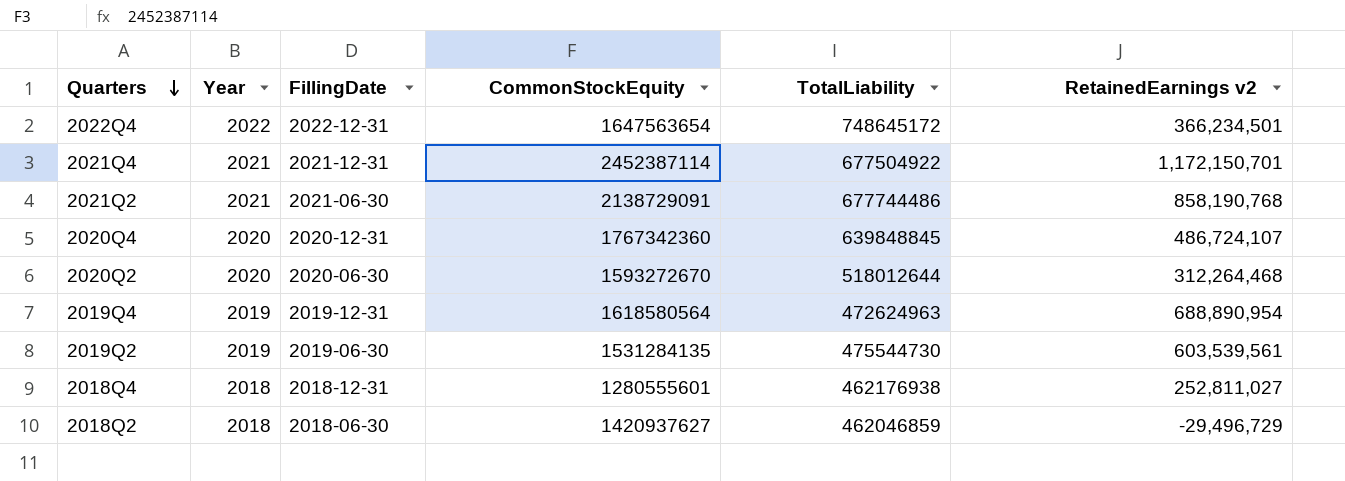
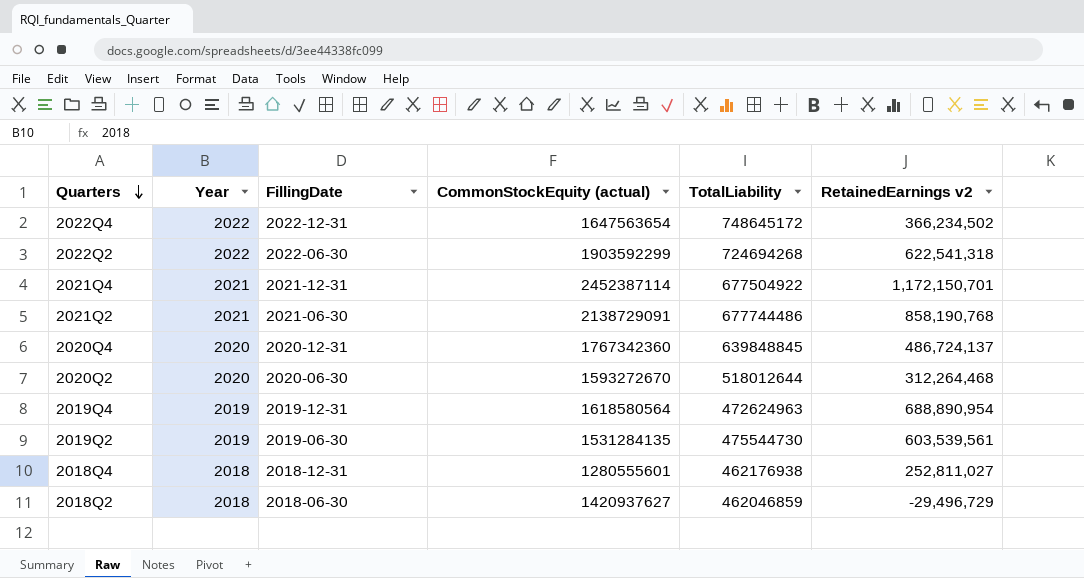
column name: CommonStockEquity -> CommonStockEquity (actual)
2022Q4 | RetainedEarnings v2: 366,234,501 -> 366,234,502
row 2022Q2: none -> 2022 | 2022-06-30 | 1903592299 | 724694268 | 622,541,318
2020Q4 | RetainedEarnings v2: 486,724,107 -> 486,724,137

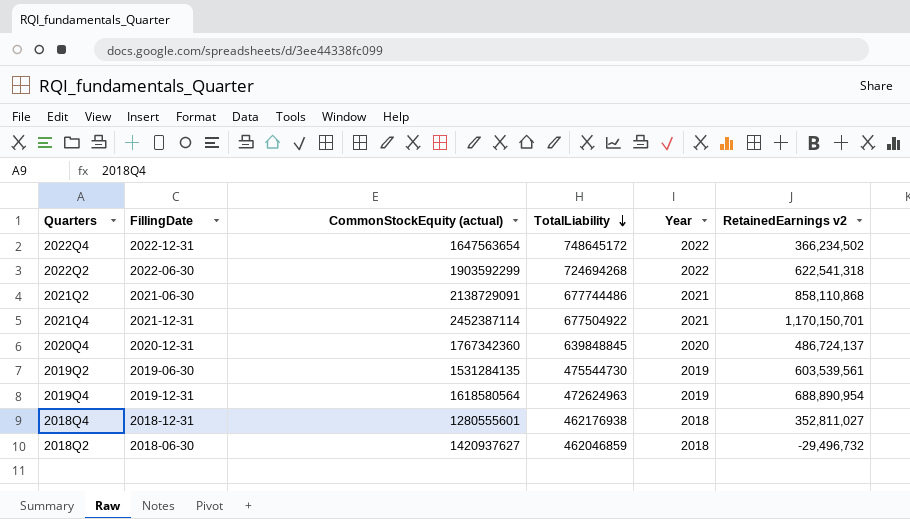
row order: Quarters descending -> TotalLiability descending
column Year | position: 2 -> 5
row 2020Q2: 2020 | 2020-06-30 | 1593272670 | 518012644 | 312,264,468 -> none
2021Q2 | RetainedEarnings v2: 858,190,768 -> 858,110,868
2021Q4 | RetainedEarnings v2: 1,172,150,701 -> 1,170,150,701
2018Q4 | RetainedEarnings v2: 252,811,027 -> 352,811,027
2018Q2 | RetainedEarnings v2: -29,496,729 -> -29,496,732

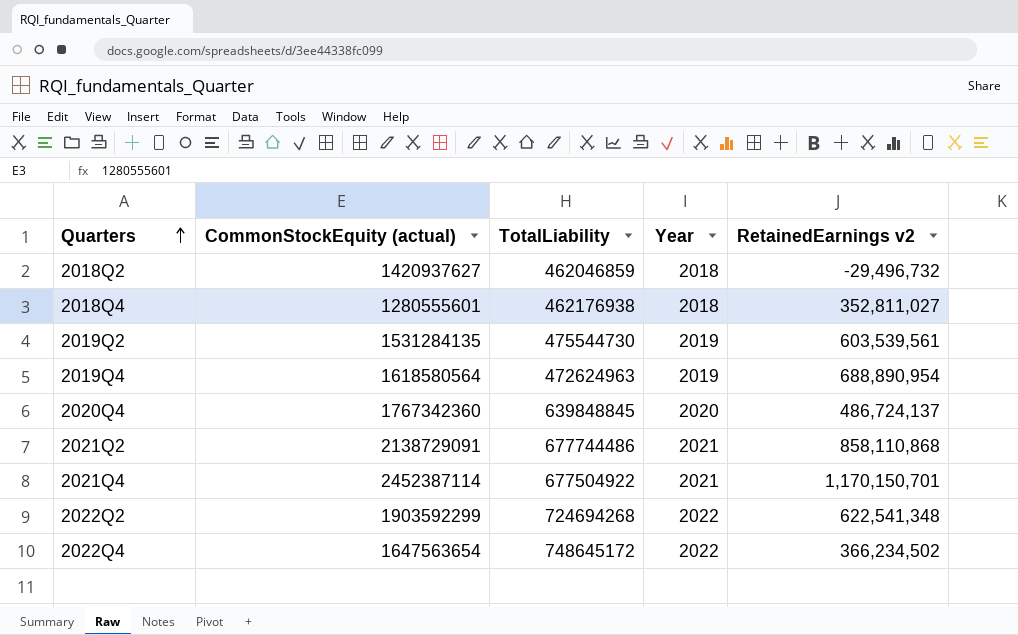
row order: TotalLiability descending -> Quarters ascending
column FillingDate | position: 2 -> none
2022Q2 | RetainedEarnings v2: 622,541,318 -> 622,541,348

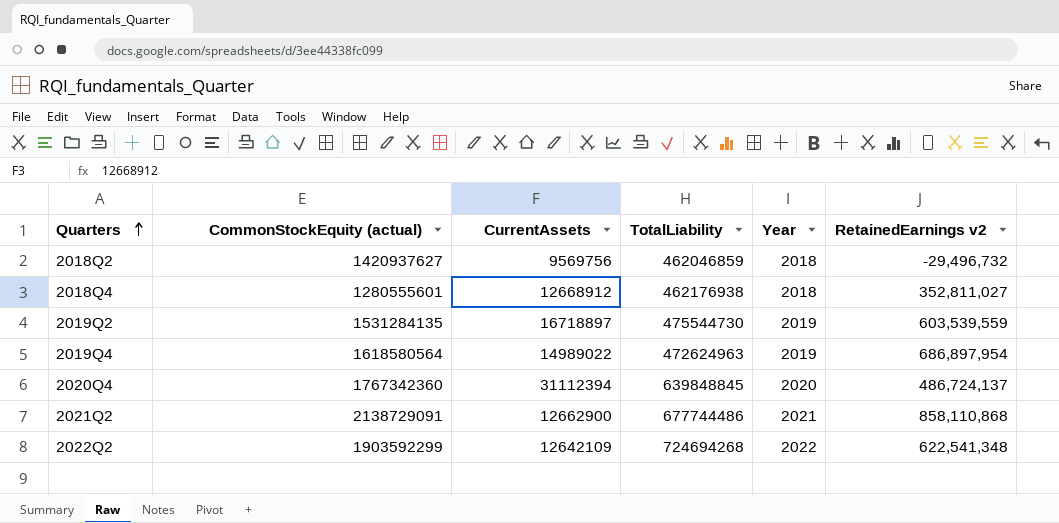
column CurrentAssets | position: none -> 3
row 2021Q4: 2452387114 | 677504922 | 2021 | 1,170,150,701 -> none
row 2022Q4: 1647563654 | 748645172 | 2022 | 366,234,502 -> none
2019Q2 | RetainedEarnings v2: 603,539,561 -> 603,539,559
2019Q4 | RetainedEarnings v2: 688,890,954 -> 686,897,954

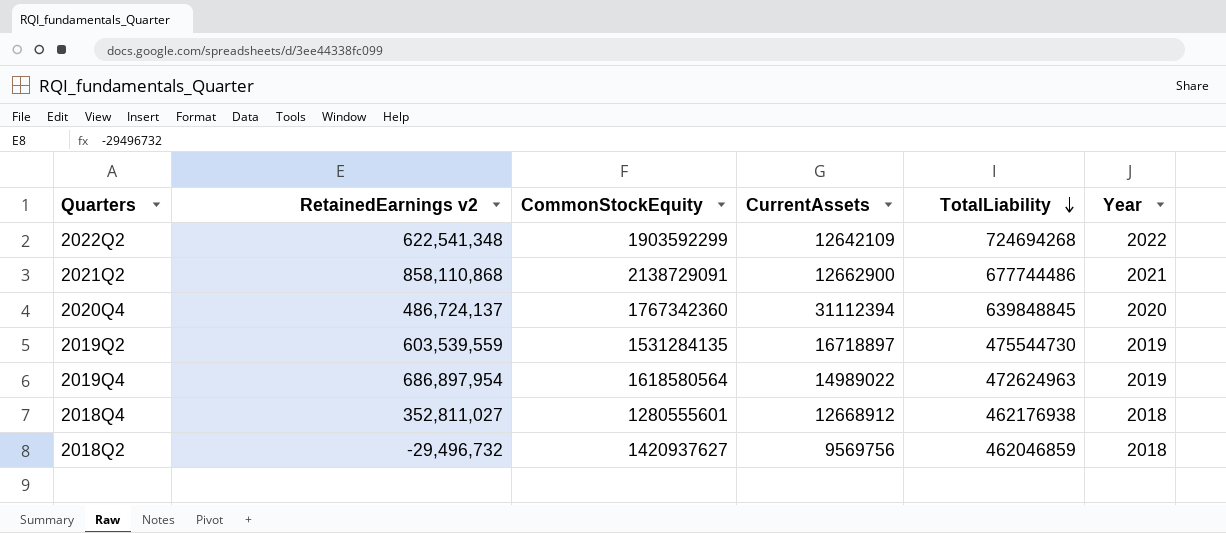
row order: Quarters ascending -> TotalLiability descending
column RetainedEarnings v2 | position: 6 -> 2
column name: CommonStockEquity (actual) -> CommonStockEquity

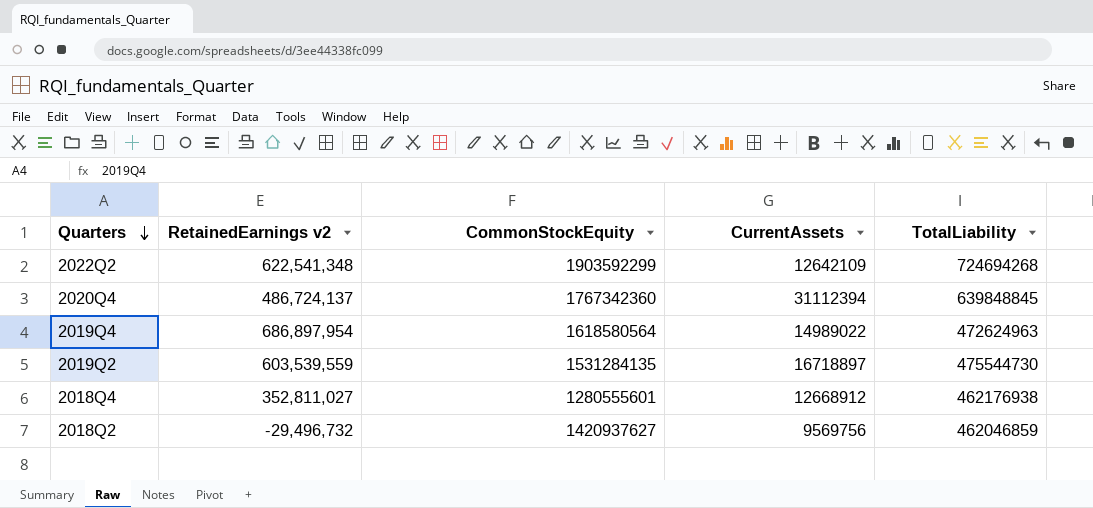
row order: TotalLiability descending -> Quarters descending
column Year | position: 6 -> none
row 2021Q2: 858,110,868 | 2138729091 | 12662900 | 677744486 | 2021 -> none

